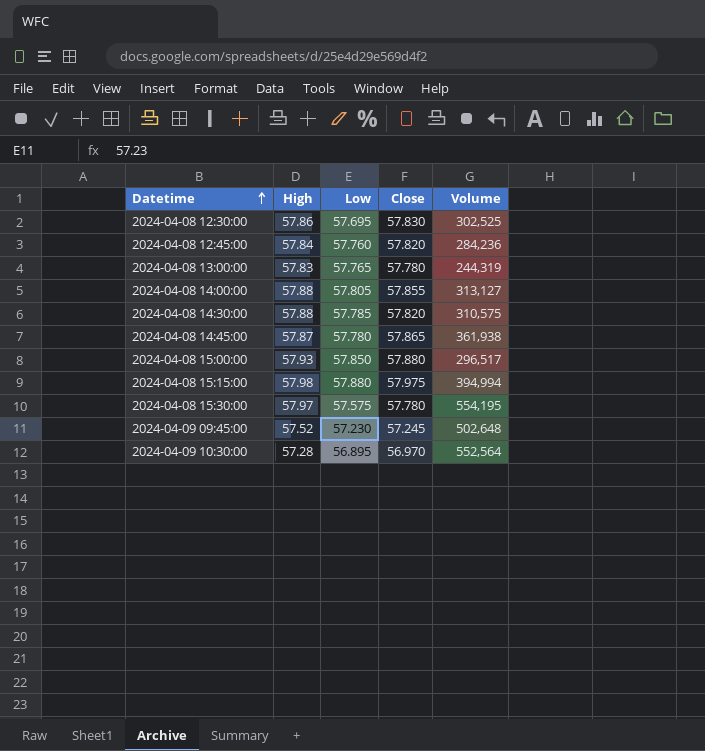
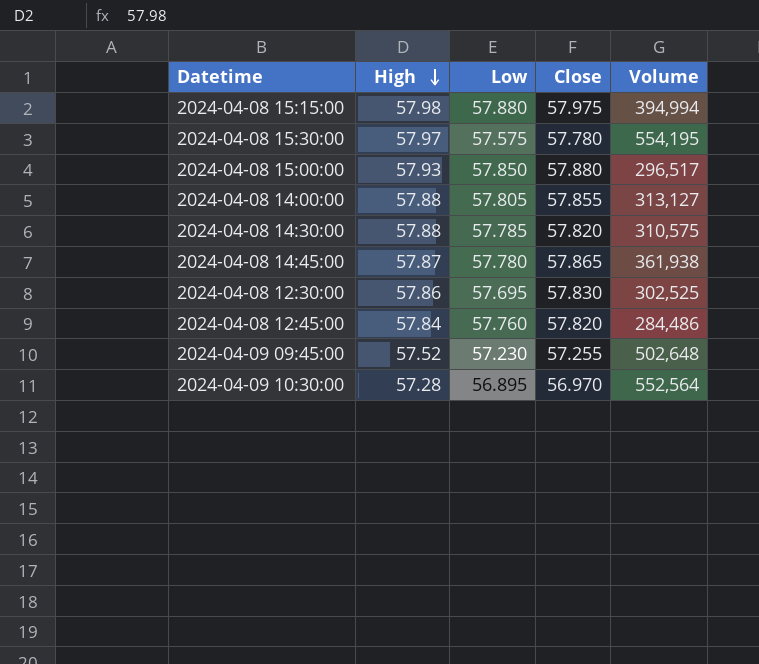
row order: Datetime ascending -> High descending
row 2024-04-08 13:00:00: 57.83 | 57.765 | 57.780 | 244,319 -> none
2024-04-08 12:45:00 | Volume: 284,236 -> 284,486
2024-04-09 09:45:00 | Close: 57.245 -> 57.255

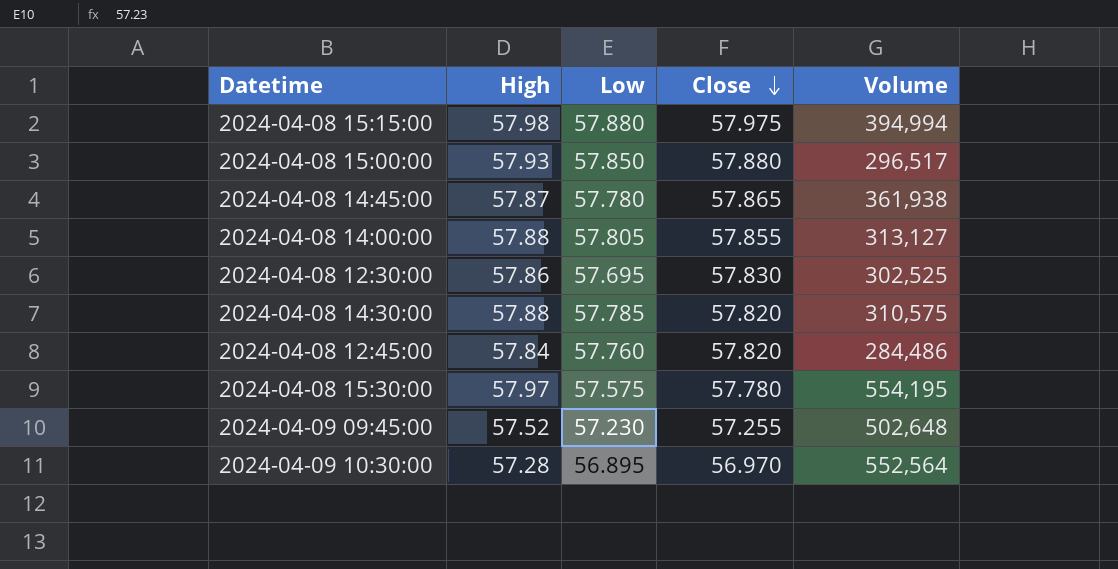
row order: High descending -> Close descending

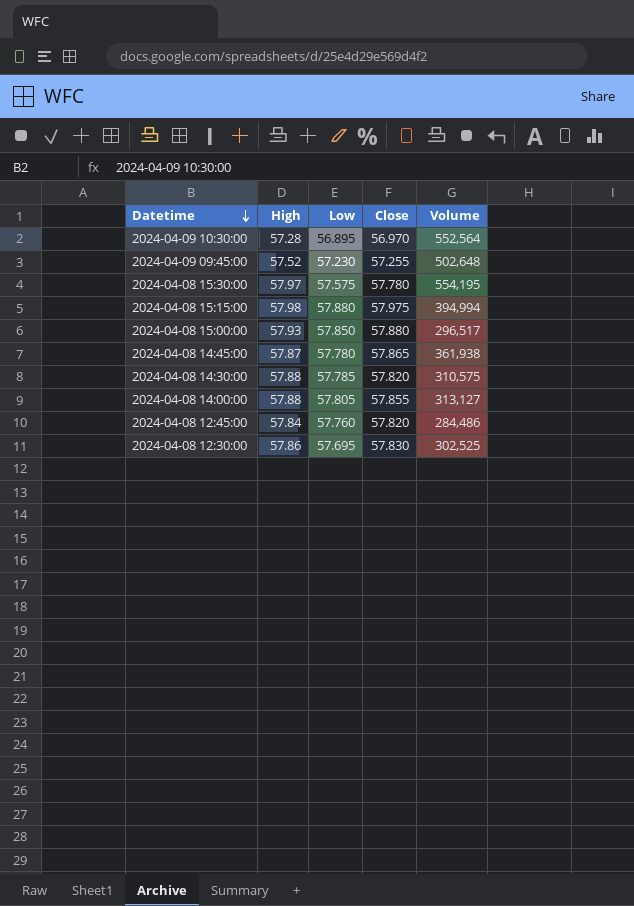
row order: Close descending -> Datetime descending

